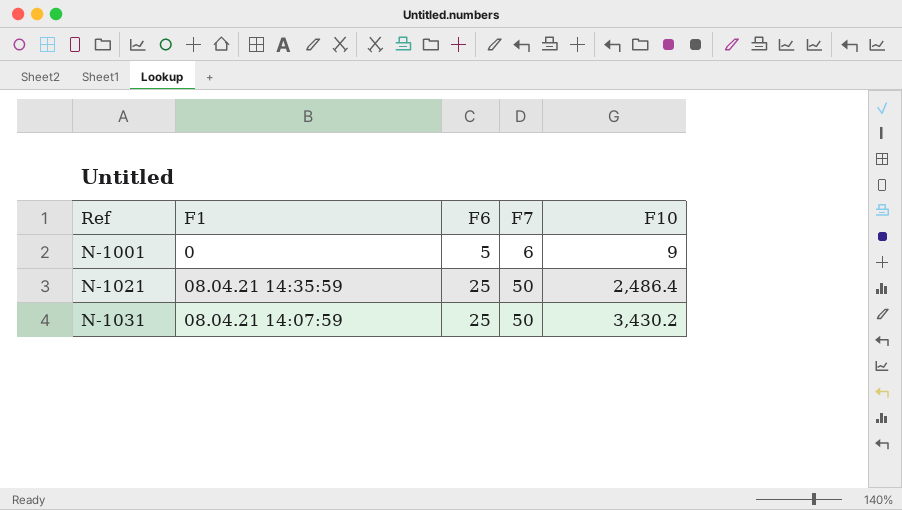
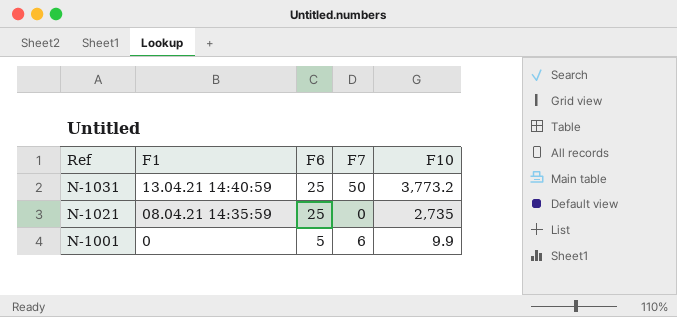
row order: Ref ascending -> Ref descending
N-1031 | F1: 08.04.21 14:07:59 -> 13.04.21 14:40:59
N-1031 | F10: 3,430.2 -> 3,773.2
N-1021 | F7: 50 -> 0
N-1021 | F10: 2,486.4 -> 2,735
N-1001 | F10: 9 -> 9.9

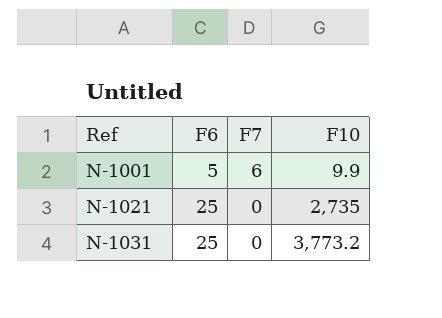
row order: Ref descending -> Ref ascending
column F1 | position: 2 -> none
N-1031 | F7: 50 -> 0

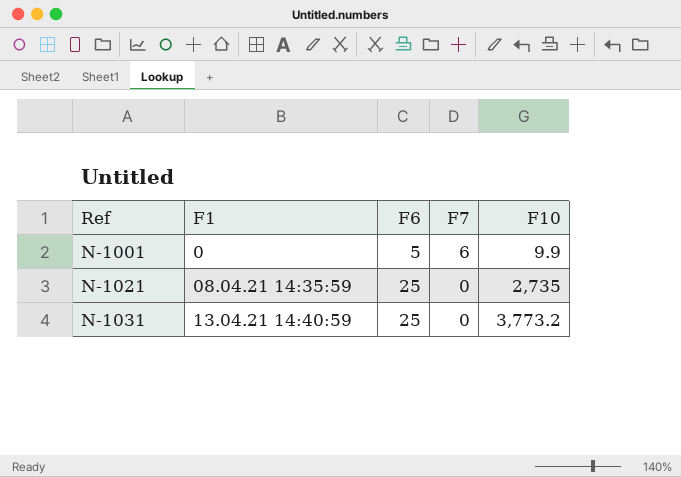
column F1 | position: none -> 2

